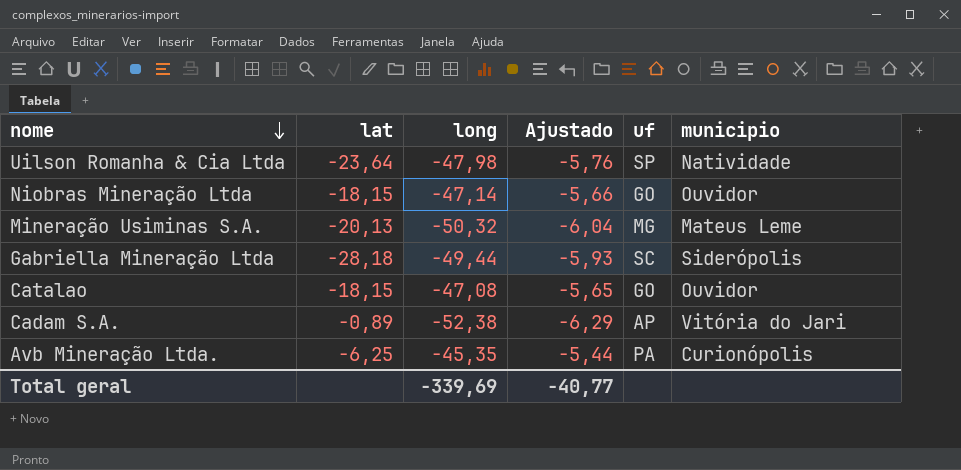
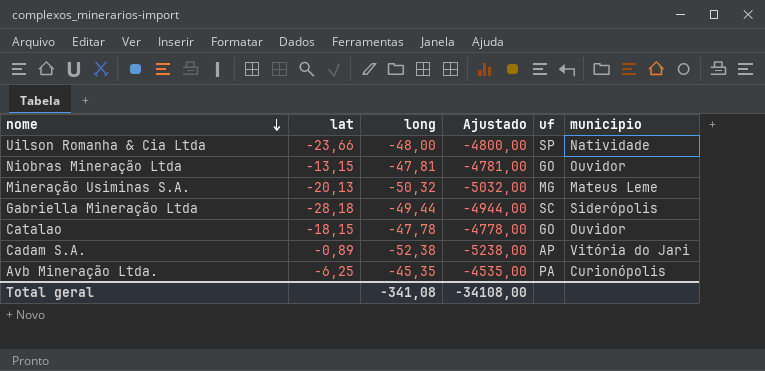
column Ajustado | formula: [long] * 0,12 -> [long] * 100
Uilson Romanha & Cia Ltda | lat: -23,64 -> -23,66
Uilson Romanha & Cia Ltda | long: -47,98 -> -48,00
Niobras Mineração Ltda | lat: -18,15 -> -13,15
Niobras Mineração Ltda | long: -47,14 -> -47,81
Catalao | long: -47,08 -> -47,78
Total geral | long: -339,69 -> -341,08
Total geral | Ajustado: -40,77 -> -34108,00

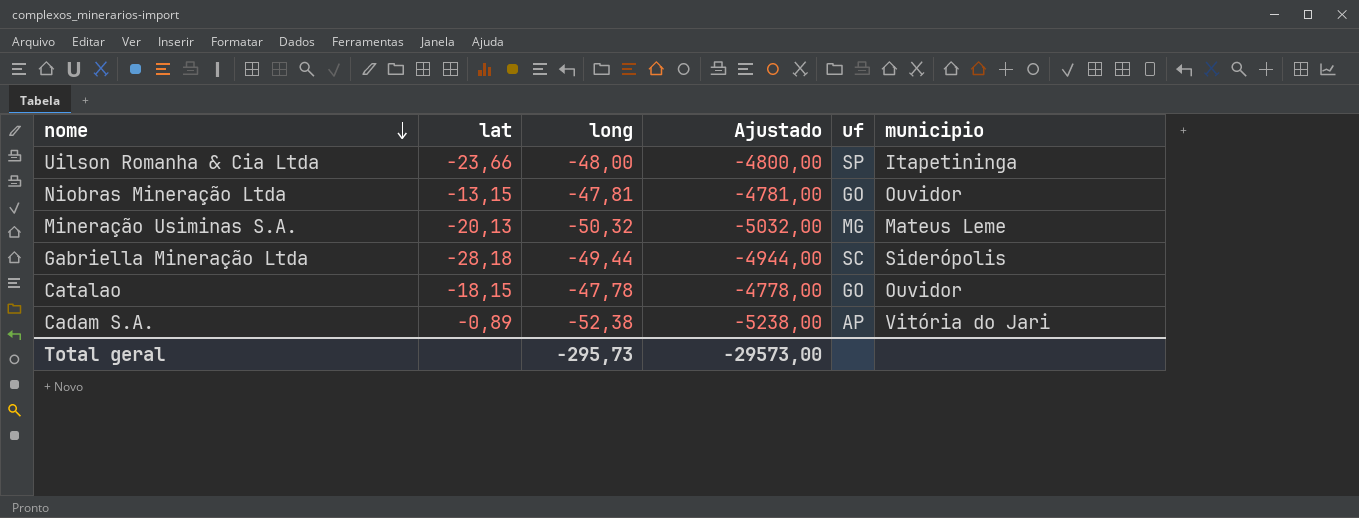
row Avb Mineração Ltda.: -6,25 | -45,35 | -4535,00 | PA | Curionópolis -> none
Uilson Romanha & Cia Ltda | municipio: Natividade -> Itapetininga
Total geral | long: -341,08 -> -295,73
Total geral | Ajustado: -34108,00 -> -29573,00

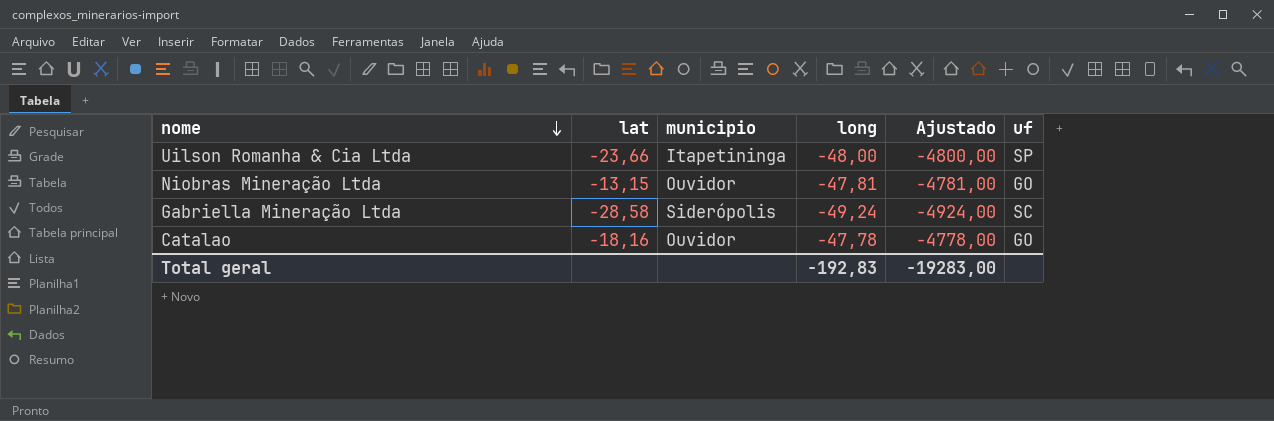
column municipio | position: 6 -> 3
row Mineração Usiminas S.A.: -20,13 | -50,32 | -5032,00 | MG | Mateus Leme -> none
row Cadam S.A.: -0,89 | -52,38 | -5238,00 | AP | Vitória do Jari -> none
Gabriella Mineração Ltda | lat: -28,18 -> -28,58
Gabriella Mineração Ltda | long: -49,44 -> -49,24
Gabriella Mineração Ltda | Ajustado: -4944,00 -> -4924,00
Catalao | lat: -18,15 -> -18,16
Total geral | long: -295,73 -> -192,83
Total geral | Ajustado: -29573,00 -> -19283,00

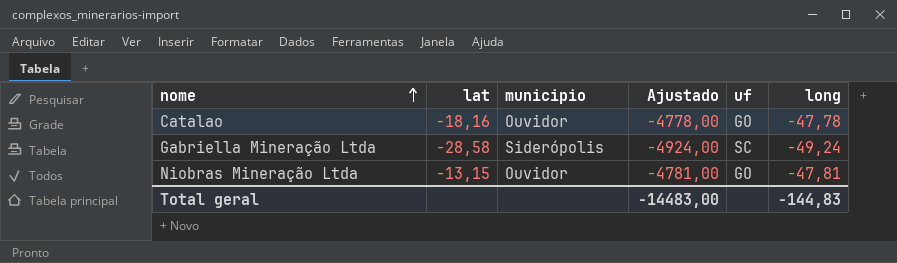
row order: nome descending -> nome ascending
column long | position: 4 -> 6
row Uilson Romanha & Cia Ltda: -23,66 | Itapetininga | -48,00 | -4800,00 | SP -> none
Total geral | Ajustado: -19283,00 -> -14483,00
Total geral | long: -192,83 -> -144,83

